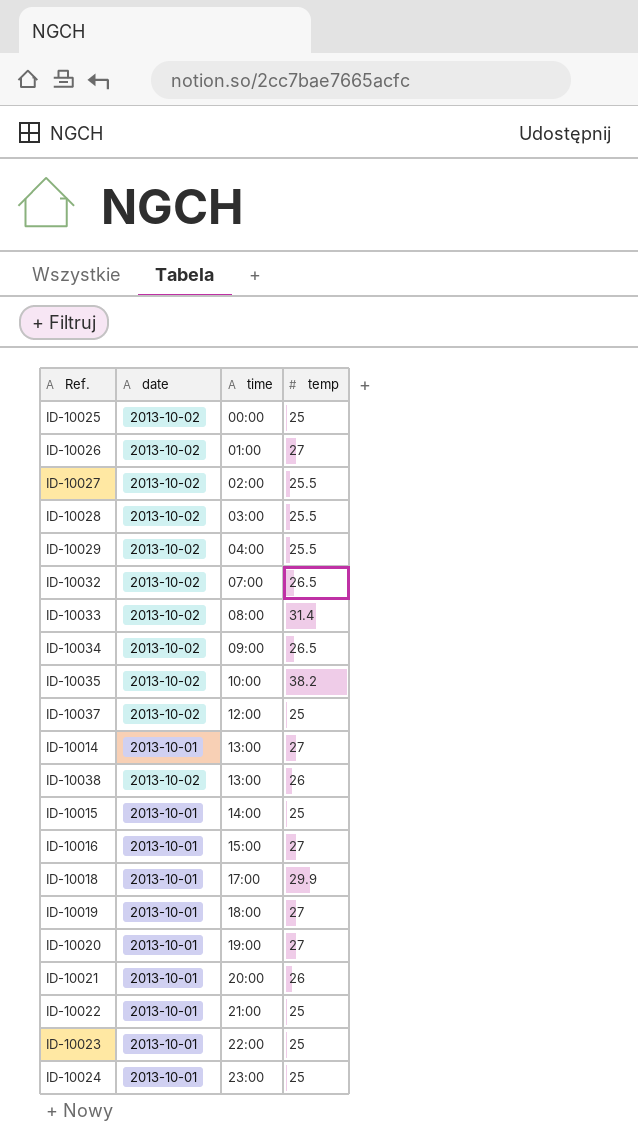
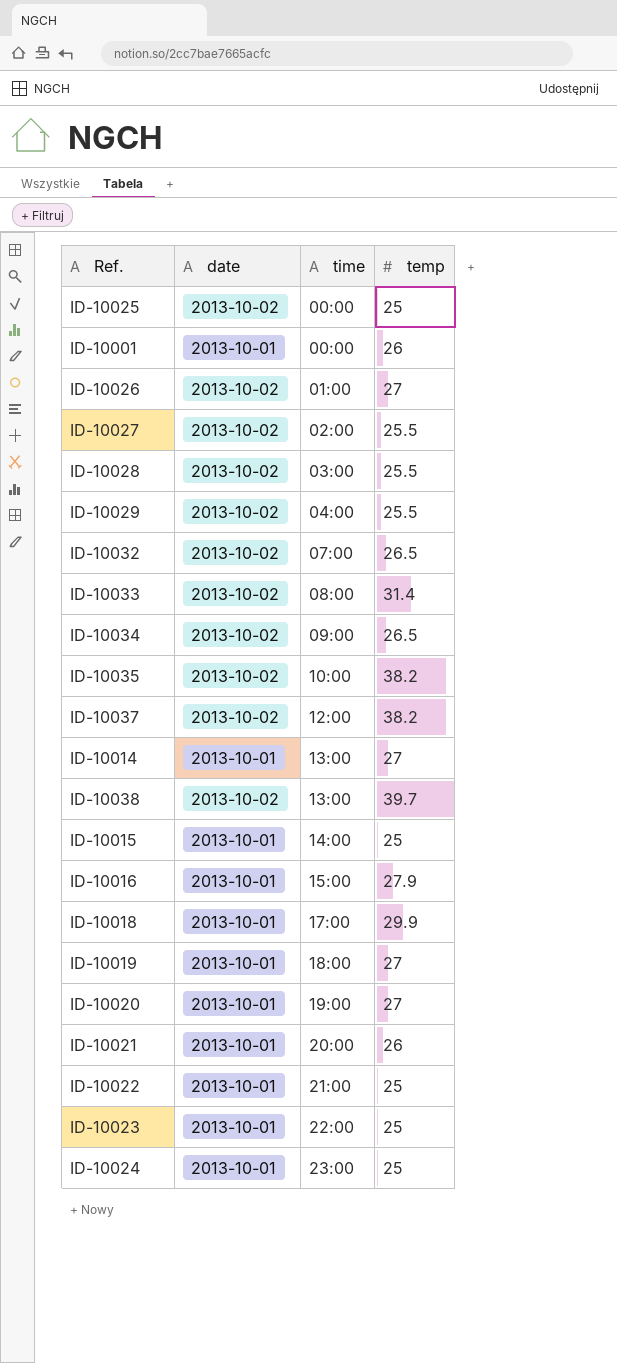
row ID-10001: none -> 2013-10-01 | 00:00 | 26
ID-10037 | temp: 25 -> 38.2
ID-10038 | temp: 26 -> 39.7
ID-10016 | temp: 27 -> 27.9

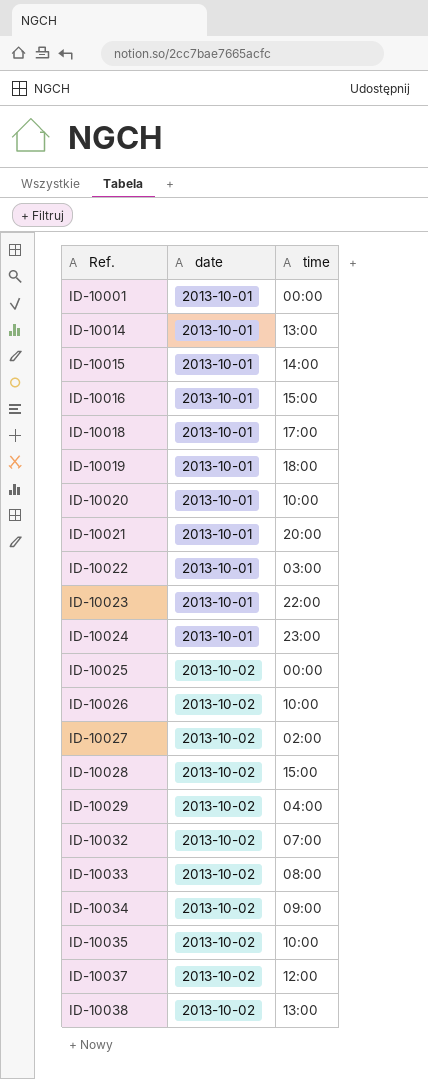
row order: time ascending -> Ref. ascending
column temp | position: 4 -> none
ID-10020 | time: 19:00 -> 10:00
ID-10022 | time: 21:00 -> 03:00
ID-10026 | time: 01:00 -> 10:00
ID-10028 | time: 03:00 -> 15:00

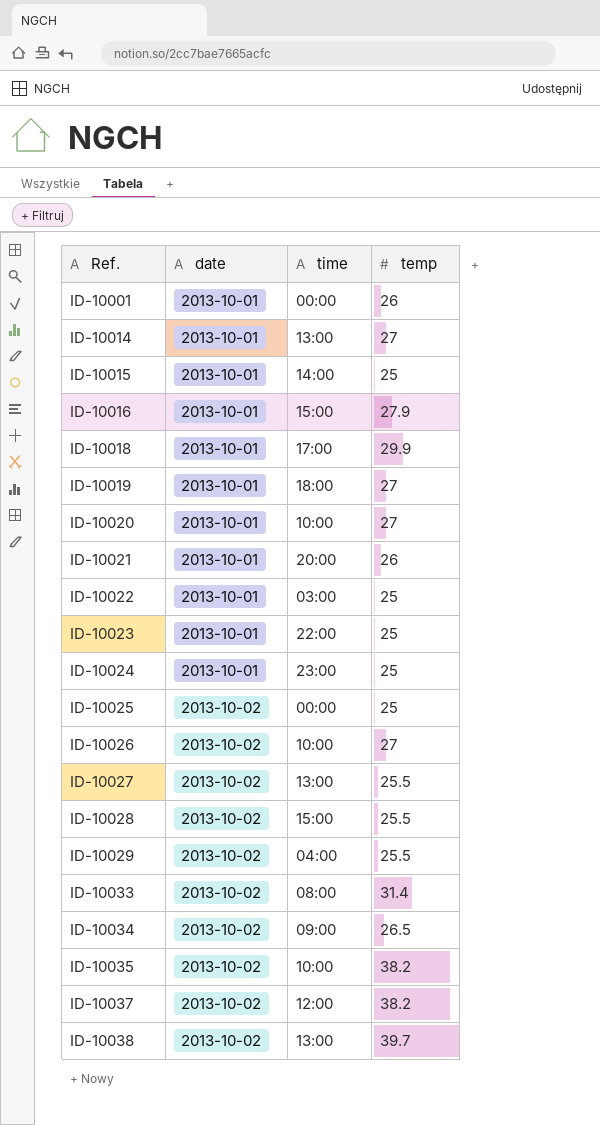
column temp | position: none -> 4
row ID-10032: 2013-10-02 | 07:00 -> none
ID-10027 | time: 02:00 -> 13:00

